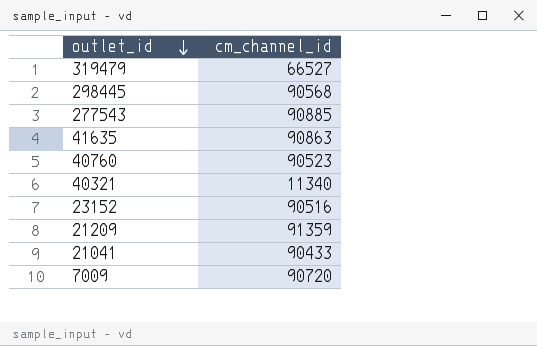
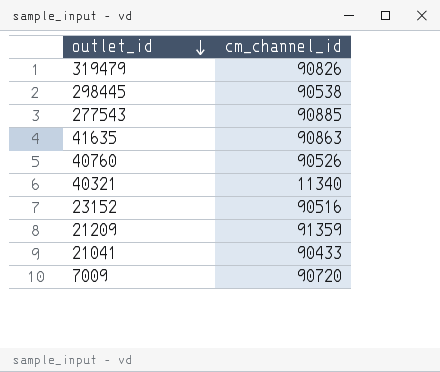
319479 | cm_channel_id: 66527 -> 90826
298445 | cm_channel_id: 90568 -> 90538
40760 | cm_channel_id: 90523 -> 90526

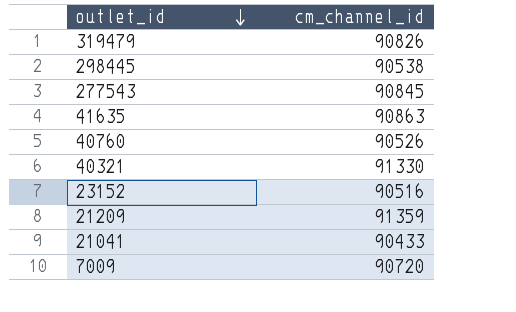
277543 | cm_channel_id: 90885 -> 90845
40321 | cm_channel_id: 11340 -> 91330

